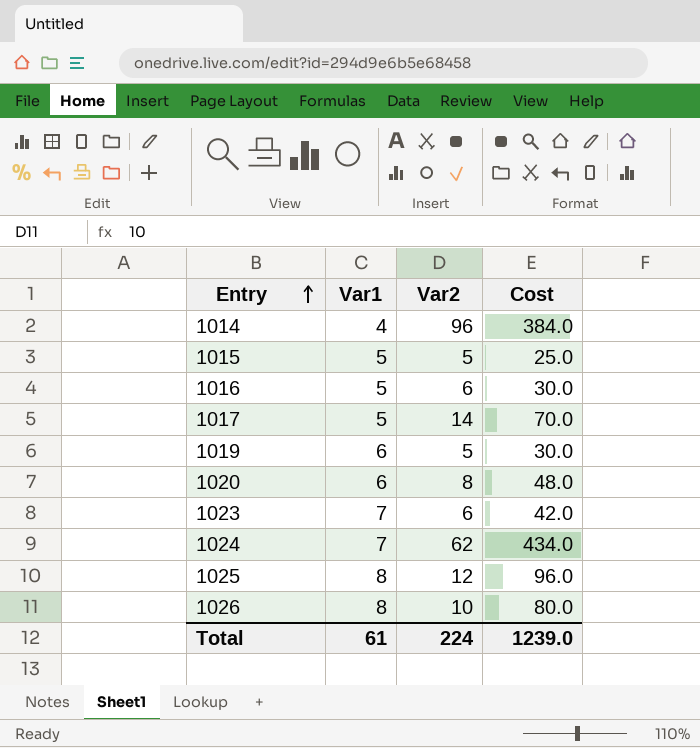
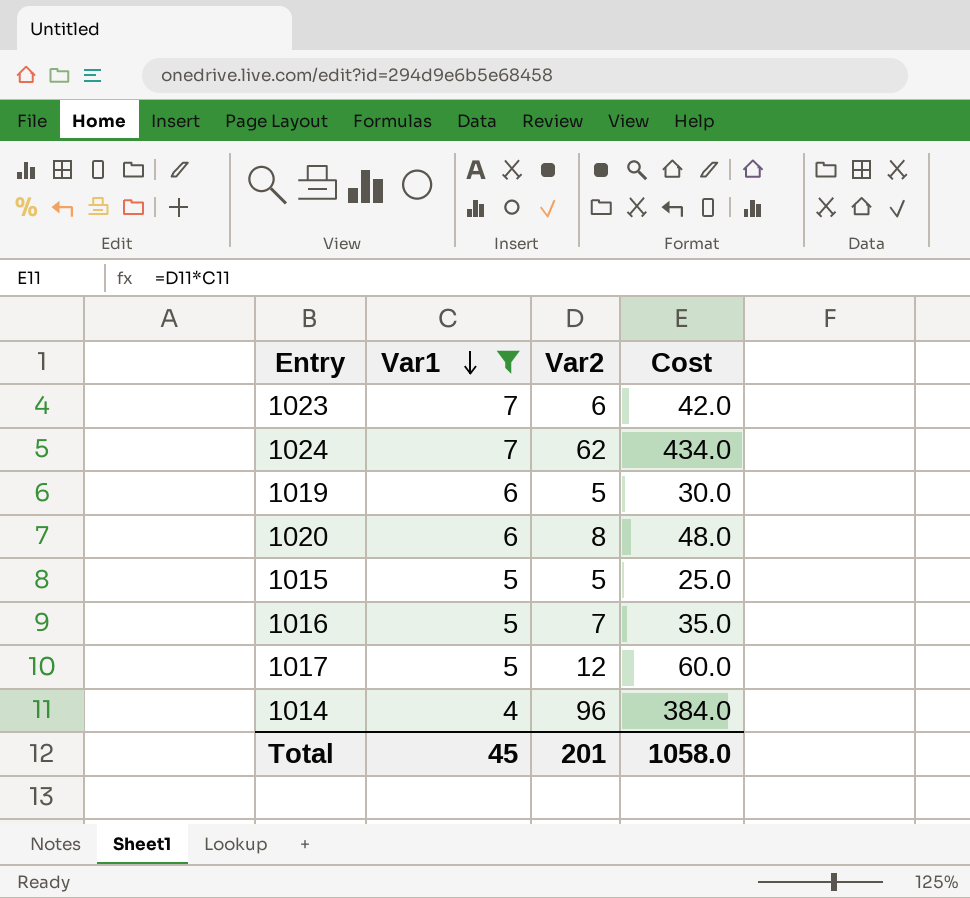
filter: none -> Var1 != 8
row order: Entry ascending -> Var1 descending
1016 | Var2: 6 -> 7
1016 | Cost: 30.0 -> 35.0
1017 | Var2: 14 -> 12
1017 | Cost: 70.0 -> 60.0
Total | Var1: 61 -> 45
Total | Var2: 224 -> 201
Total | Cost: 1239.0 -> 1058.0

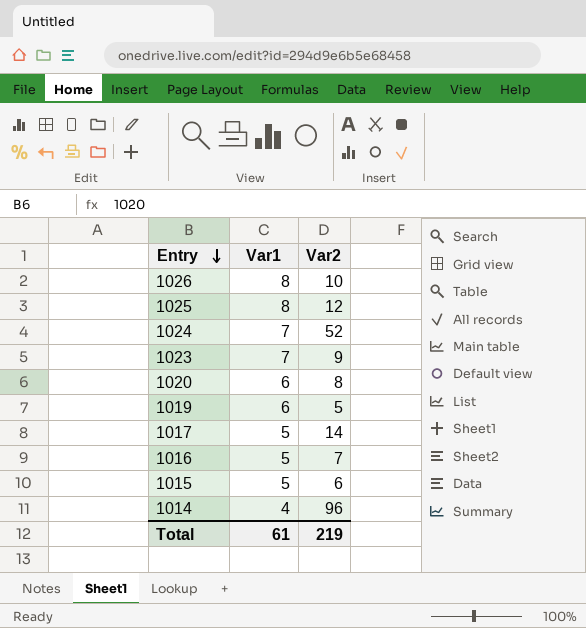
filter: Var1 != 8 -> none
row order: Var1 descending -> Entry descending
column Cost | formula: [Var1] * [Var2] -> none
1024 | Var2: 62 -> 52
1023 | Var2: 6 -> 9
1017 | Var2: 12 -> 14
1015 | Var2: 5 -> 6
Total | Var1: 45 -> 61
Total | Var2: 201 -> 219

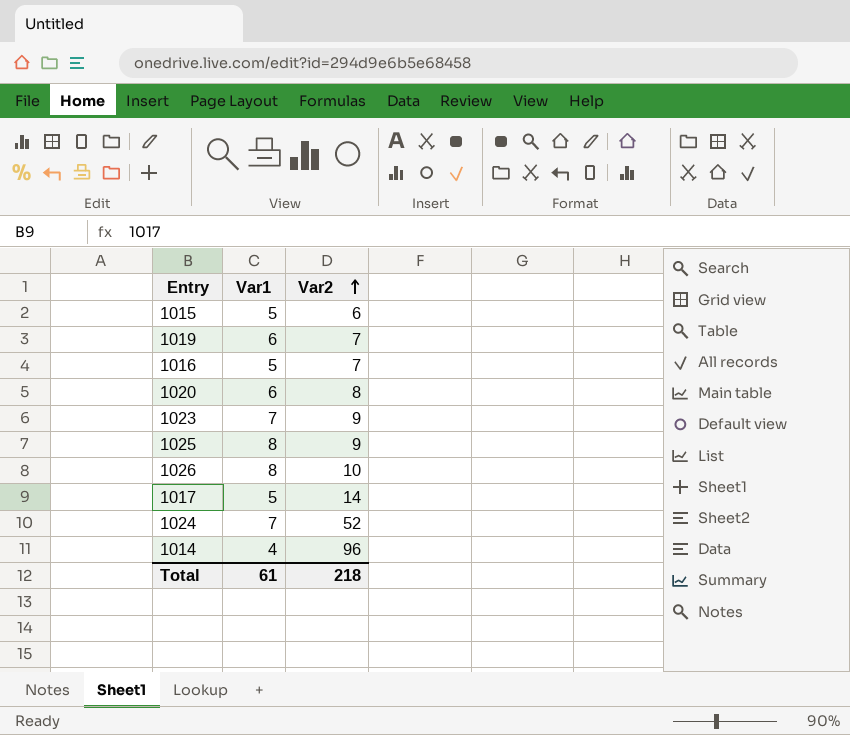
row order: Entry descending -> Var2 ascending
1019 | Var2: 5 -> 7
1025 | Var2: 12 -> 9
Total | Var2: 219 -> 218

